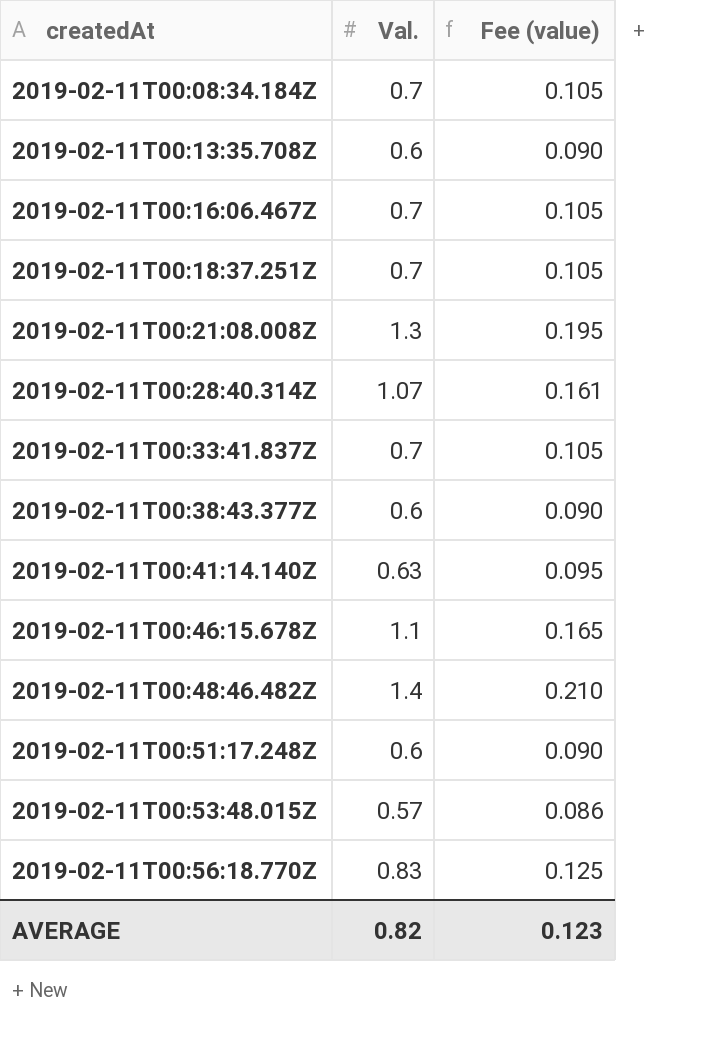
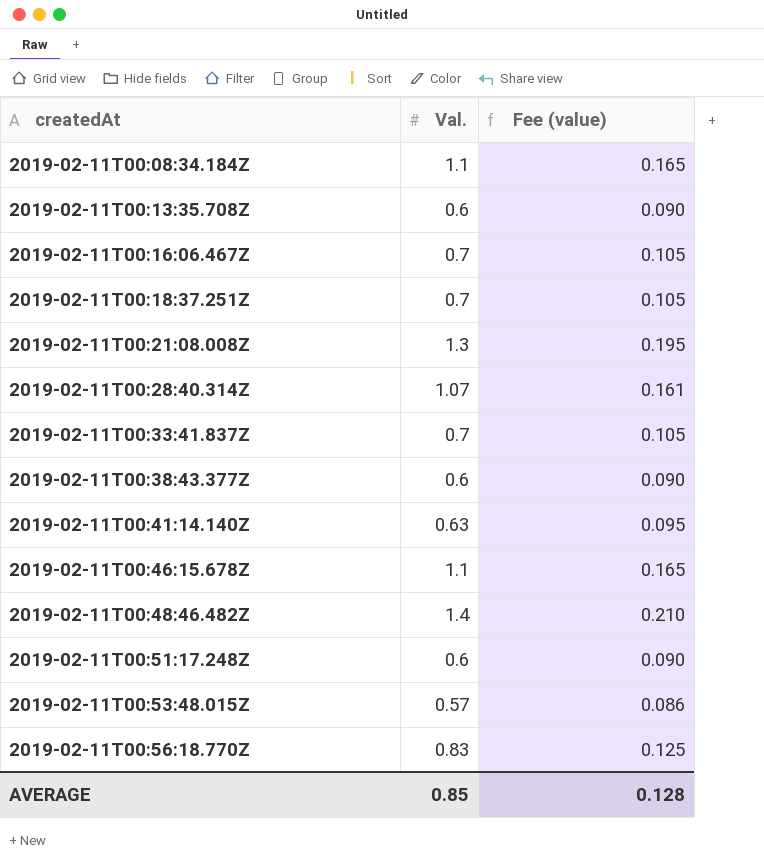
2019-02-11T00:08:34.184Z | Val.: 0.7 -> 1.1
2019-02-11T00:08:34.184Z | Fee (value): 0.105 -> 0.165
AVERAGE | Val.: 0.82 -> 0.85
AVERAGE | Fee (value): 0.123 -> 0.128

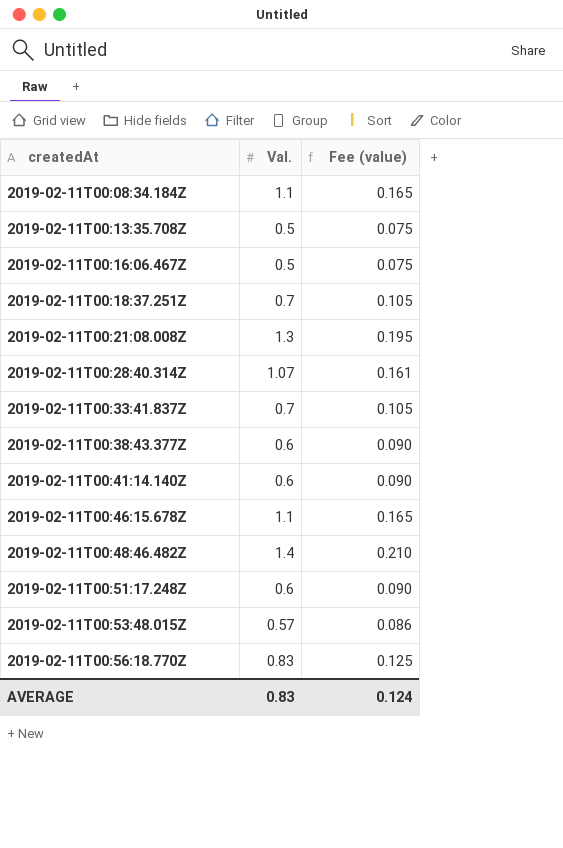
2019-02-11T00:13:35.708Z | Val.: 0.6 -> 0.5
2019-02-11T00:13:35.708Z | Fee (value): 0.090 -> 0.075
2019-02-11T00:16:06.467Z | Val.: 0.7 -> 0.5
2019-02-11T00:16:06.467Z | Fee (value): 0.105 -> 0.075
2019-02-11T00:41:14.140Z | Val.: 0.63 -> 0.6
2019-02-11T00:41:14.140Z | Fee (value): 0.095 -> 0.090
AVERAGE | Val.: 0.85 -> 0.83
AVERAGE | Fee (value): 0.128 -> 0.124

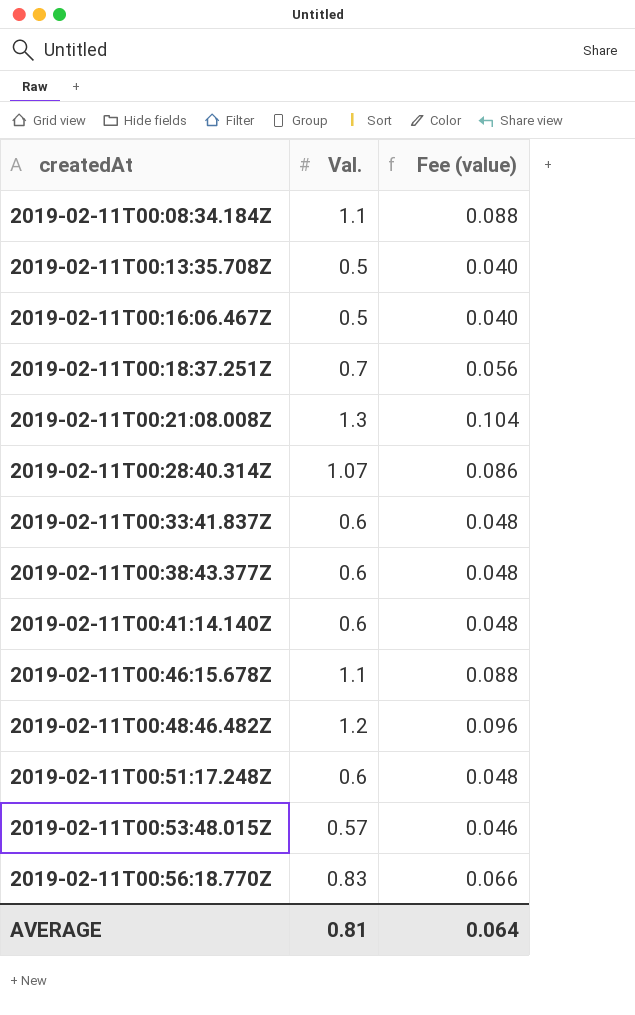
column Fee (value) | formula: [Val.] * 0.15 -> [Val.] * 0.08
2019-02-11T00:33:41.837Z | Val.: 0.7 -> 0.6
2019-02-11T00:48:46.482Z | Val.: 1.4 -> 1.2
AVERAGE | Val.: 0.83 -> 0.81
AVERAGE | Fee (value): 0.124 -> 0.064

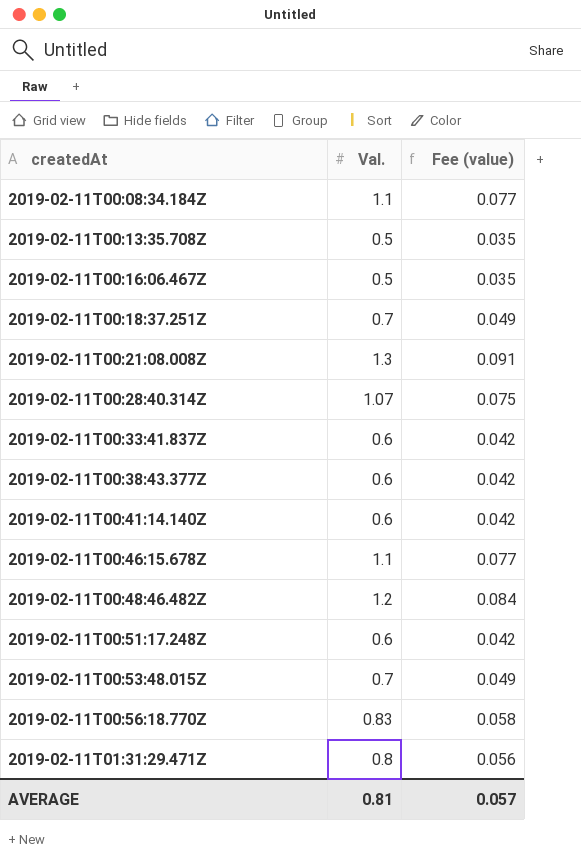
column Fee (value) | formula: [Val.] * 0.08 -> [Val.] * 0.07
2019-02-11T00:53:48.015Z | Val.: 0.57 -> 0.7
row 2019-02-11T01:31:29.471Z: none -> 0.8 | 0.056
AVERAGE | Fee (value): 0.064 -> 0.057

